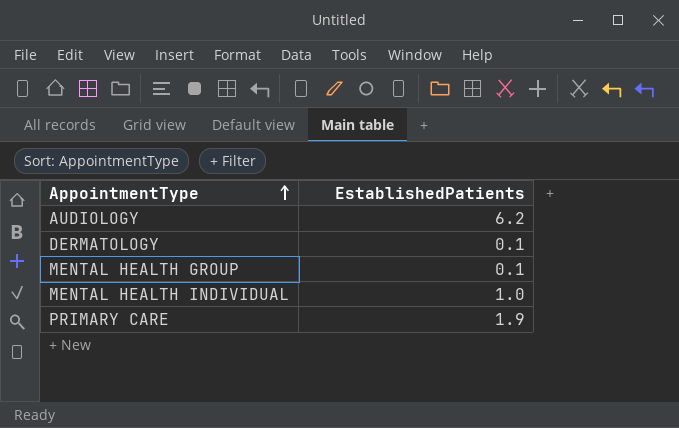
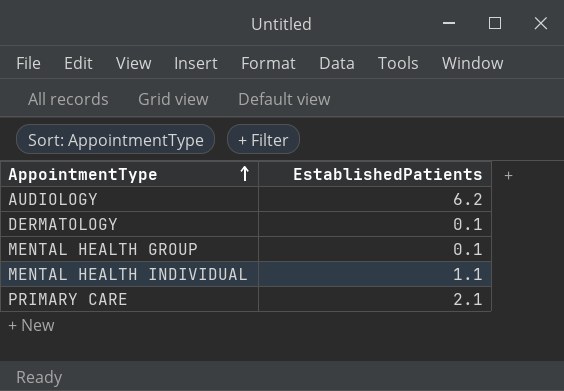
MENTAL HEALTH INDIVIDUAL | EstablishedPatients: 1.0 -> 1.1
PRIMARY CARE | EstablishedPatients: 1.9 -> 2.1

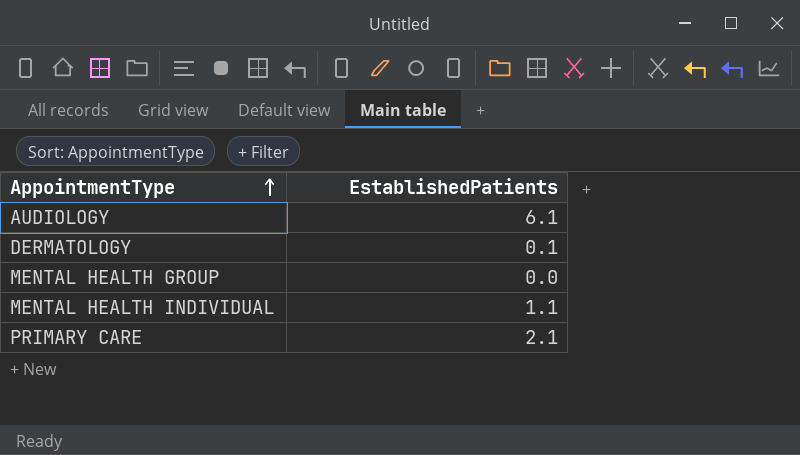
AUDIOLOGY | EstablishedPatients: 6.2 -> 6.1
MENTAL HEALTH GROUP | EstablishedPatients: 0.1 -> 0.0

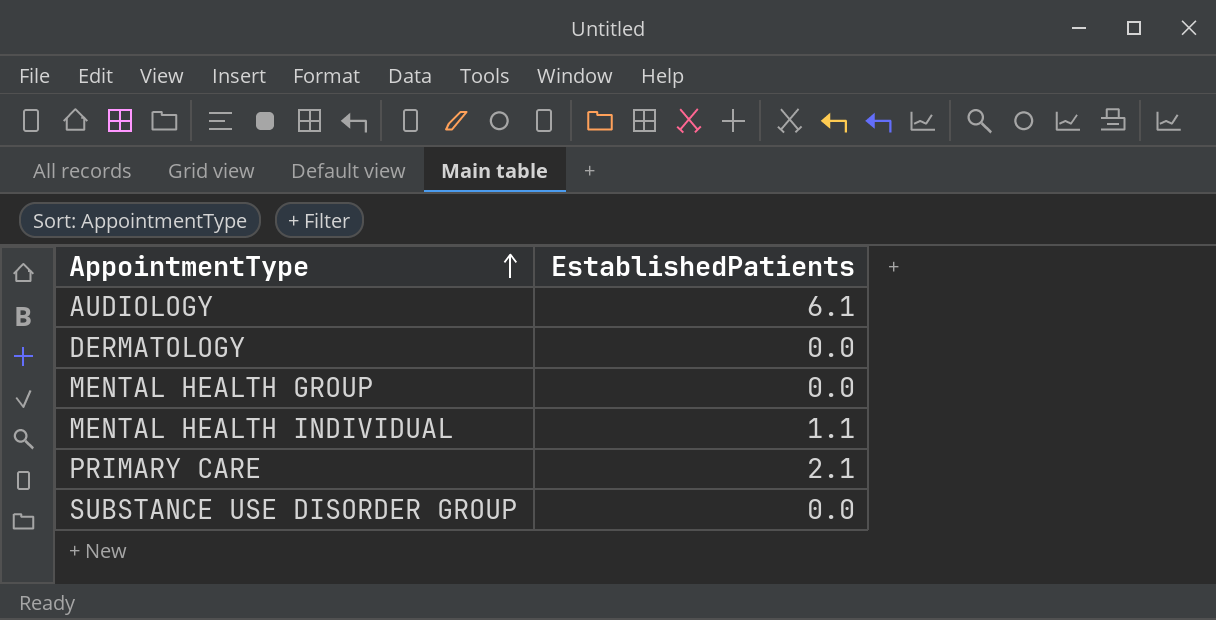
DERMATOLOGY | EstablishedPatients: 0.1 -> 0.0
row SUBSTANCE USE DISORDER GROUP: none -> 0.0

